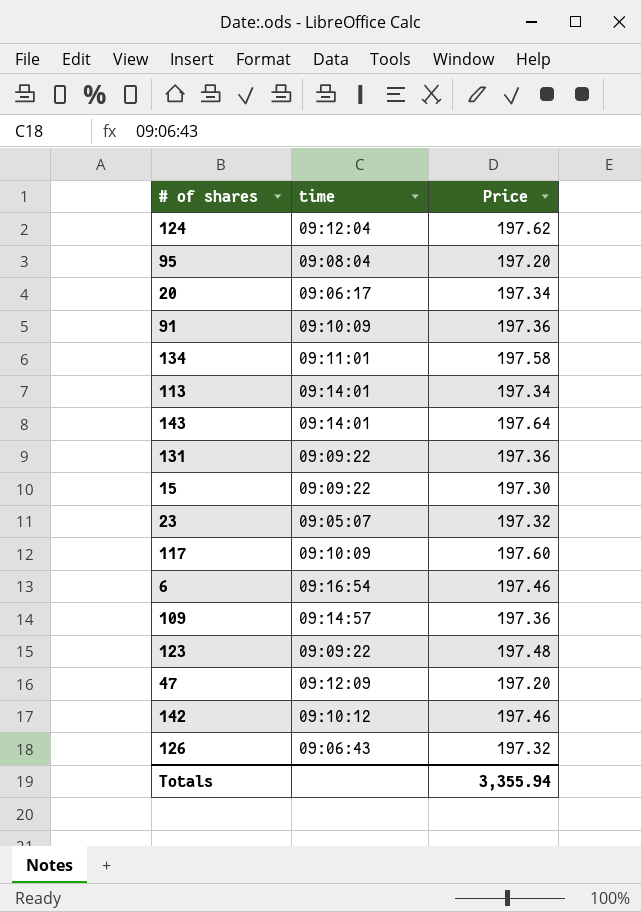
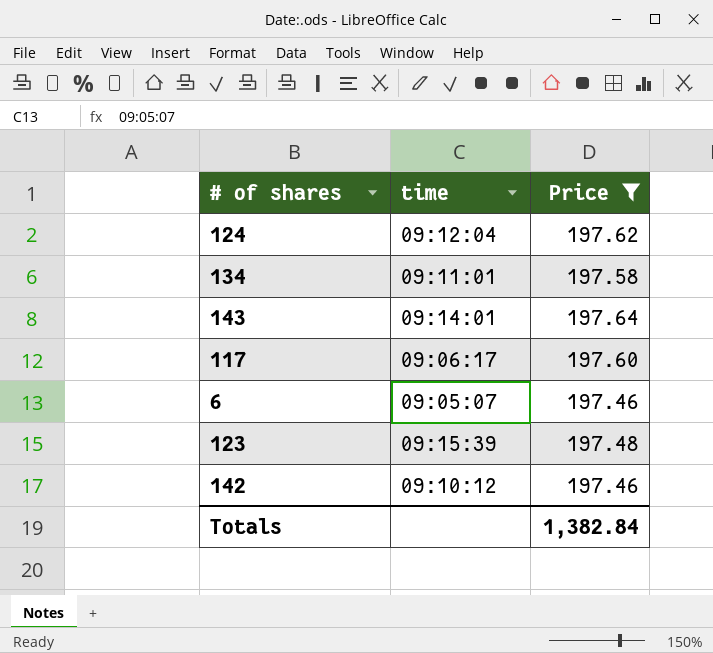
filter: none -> Price >= 197.46
117 | time: 09:10:09 -> 09:06:17
6 | time: 09:16:54 -> 09:05:07
123 | time: 09:09:22 -> 09:15:39
Totals | Price: 3,355.94 -> 1,382.84

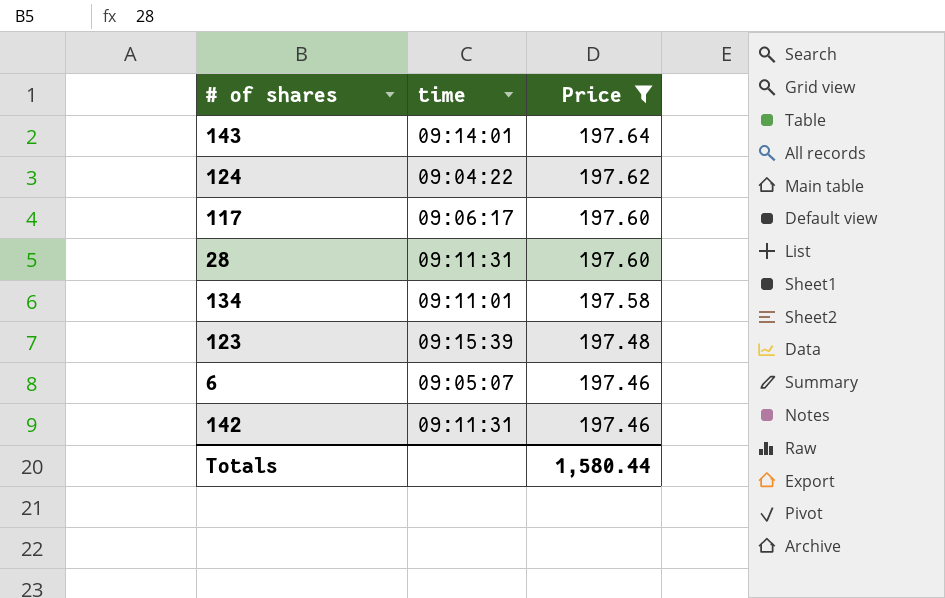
row order: none -> Price descending
124 | time: 09:12:04 -> 09:04:22
row 28: none -> 09:11:31 | 197.60
142 | time: 09:10:12 -> 09:11:31
Totals | Price: 1,382.84 -> 1,580.44

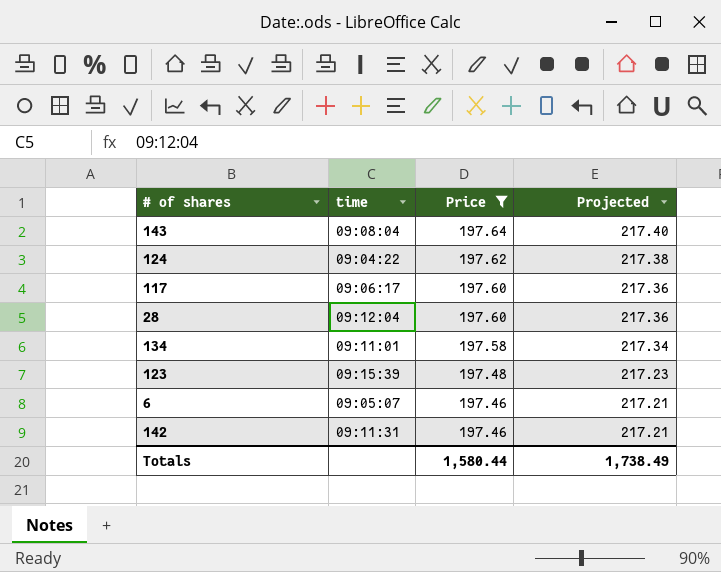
column Projected | formula: none -> [Price] * 1.1
143 | time: 09:14:01 -> 09:08:04
28 | time: 09:11:31 -> 09:12:04

